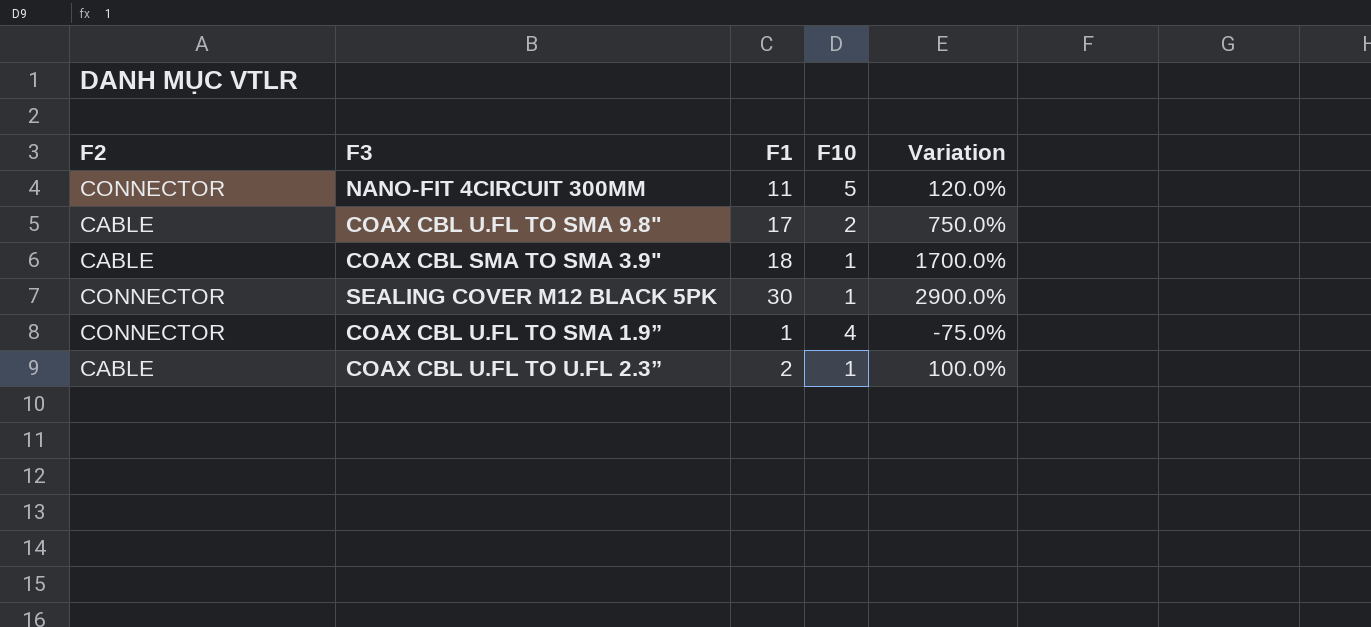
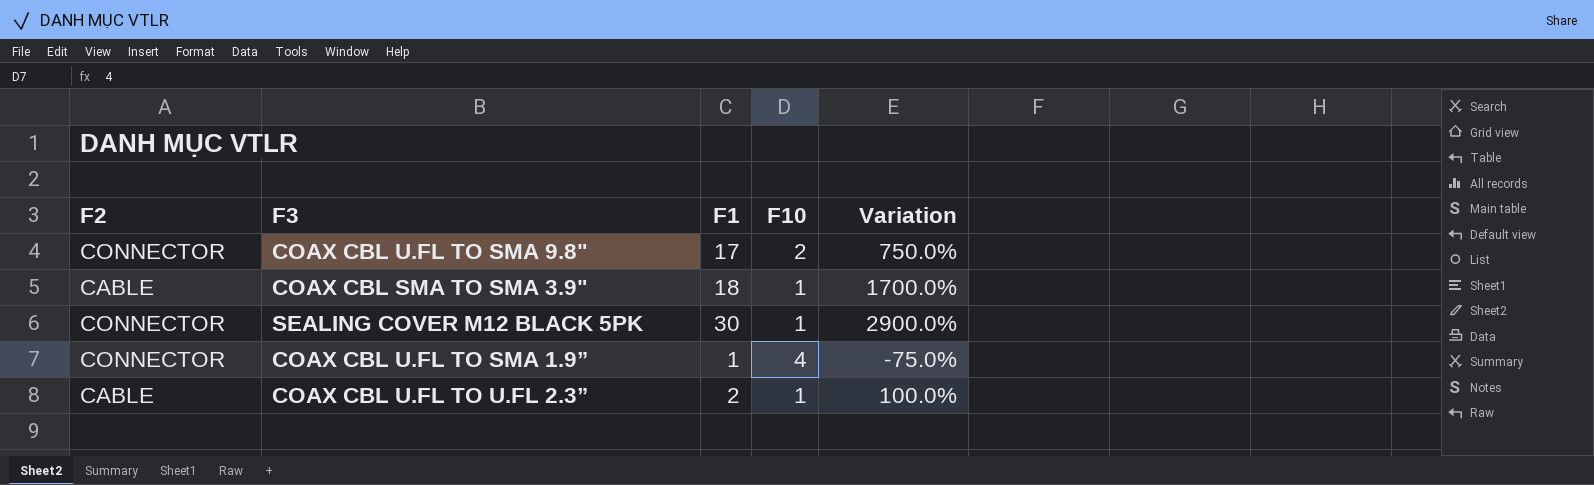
row NANO-FIT 4CIRCUIT 300MM: CONNECTOR | 11 | 5 | 120.0% -> none
COAX CBL U.FL TO SMA 9.8" | F2: CABLE -> CONNECTOR

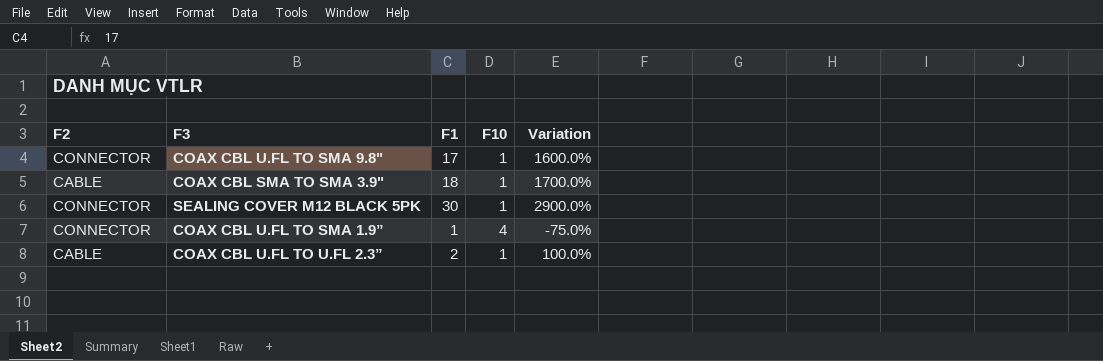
COAX CBL U.FL TO SMA 9.8" | F10: 2 -> 1
COAX CBL U.FL TO SMA 9.8" | Variation: 750.0% -> 1600.0%

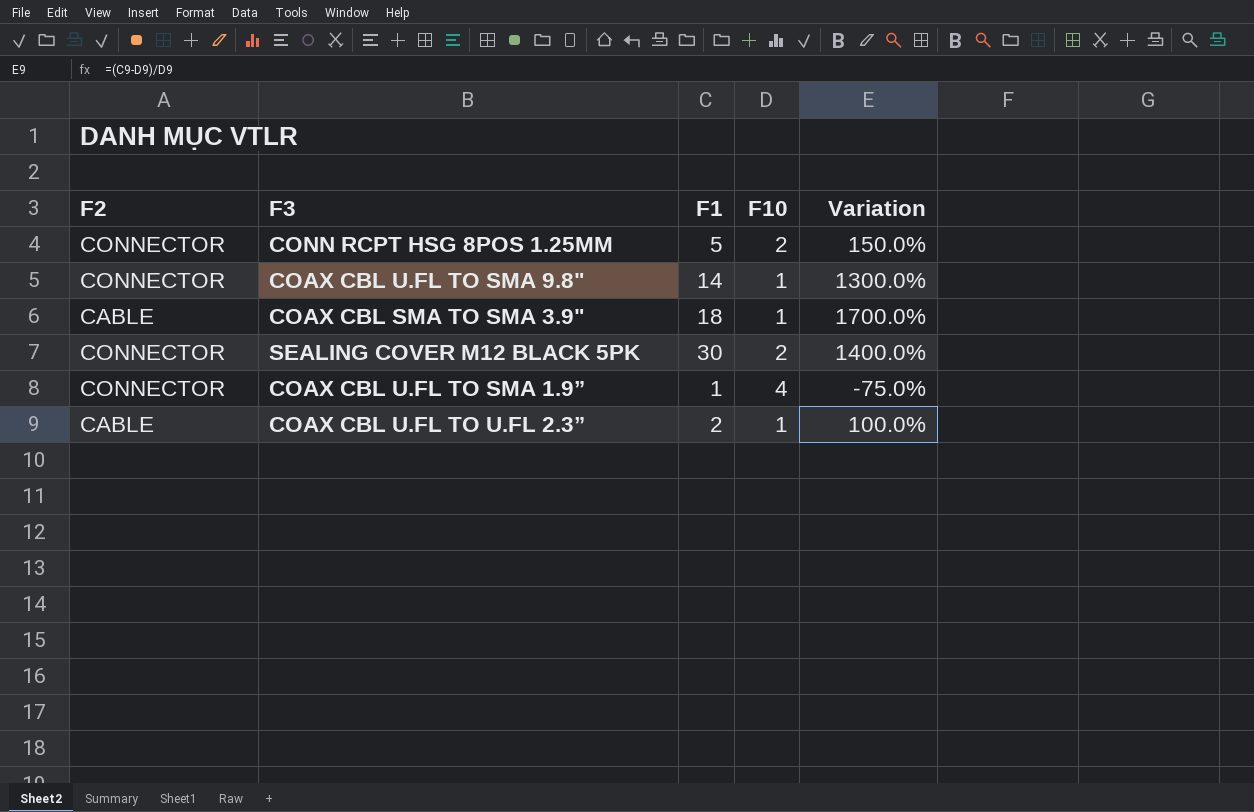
row CONN RCPT HSG 8POS 1.25MM: none -> CONNECTOR | 5 | 2 | 150.0%
COAX CBL U.FL TO SMA 9.8" | F1: 17 -> 14
COAX CBL U.FL TO SMA 9.8" | Variation: 1600.0% -> 1300.0%
SEALING COVER M12 BLACK 5PK | F10: 1 -> 2
SEALING COVER M12 BLACK 5PK | Variation: 2900.0% -> 1400.0%

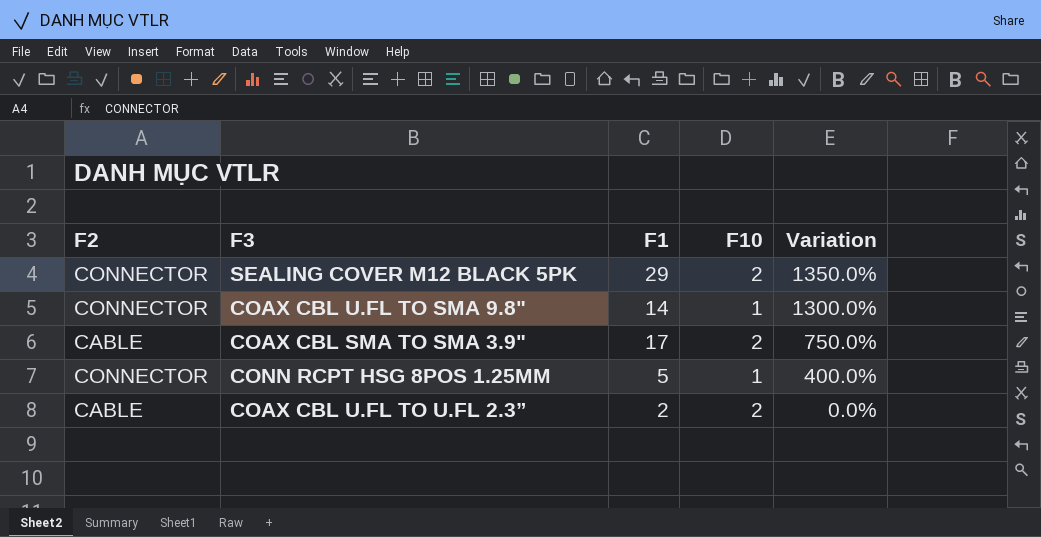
row order: none -> Variation descending
row COAX CBL U.FL TO SMA 1.9”: CONNECTOR | 1 | 4 | -75.0% -> none
SEALING COVER M12 BLACK 5PK | F1: 30 -> 29
SEALING COVER M12 BLACK 5PK | Variation: 1400.0% -> 1350.0%
COAX CBL SMA TO SMA 3.9" | F1: 18 -> 17
COAX CBL SMA TO SMA 3.9" | F10: 1 -> 2
COAX CBL SMA TO SMA 3.9" | Variation: 1700.0% -> 750.0%
CONN RCPT HSG 8POS 1.25MM | F10: 2 -> 1
CONN RCPT HSG 8POS 1.25MM | Variation: 150.0% -> 400.0%
COAX CBL U.FL TO U.FL 2.3” | F10: 1 -> 2
COAX CBL U.FL TO U.FL 2.3” | Variation: 100.0% -> 0.0%

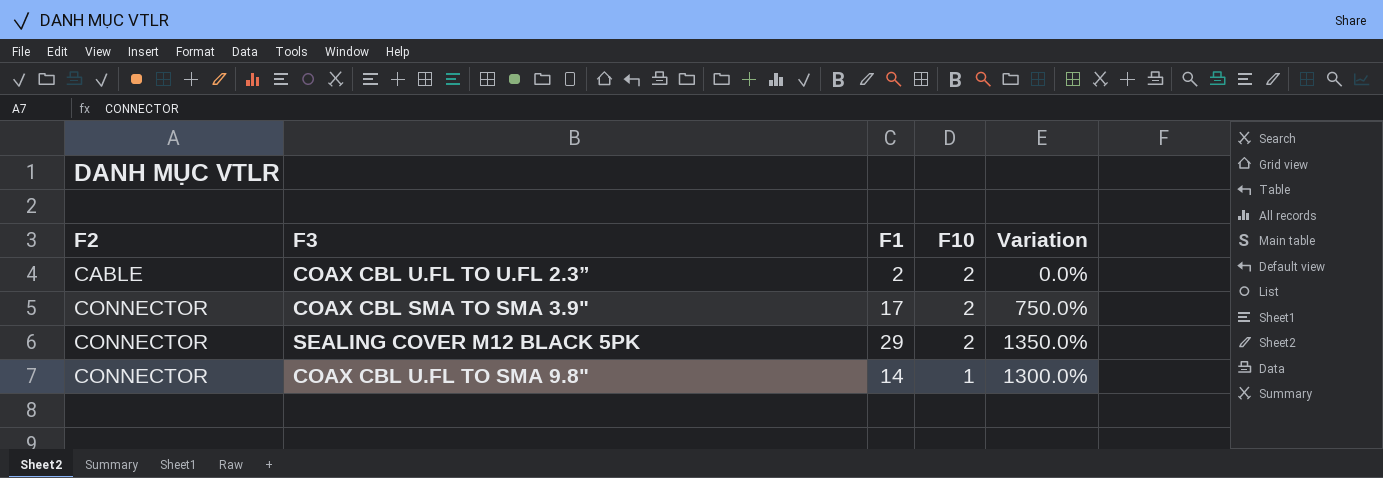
row order: Variation descending -> F2 ascending
row CONN RCPT HSG 8POS 1.25MM: CONNECTOR | 5 | 1 | 400.0% -> none
COAX CBL SMA TO SMA 3.9" | F2: CABLE -> CONNECTOR

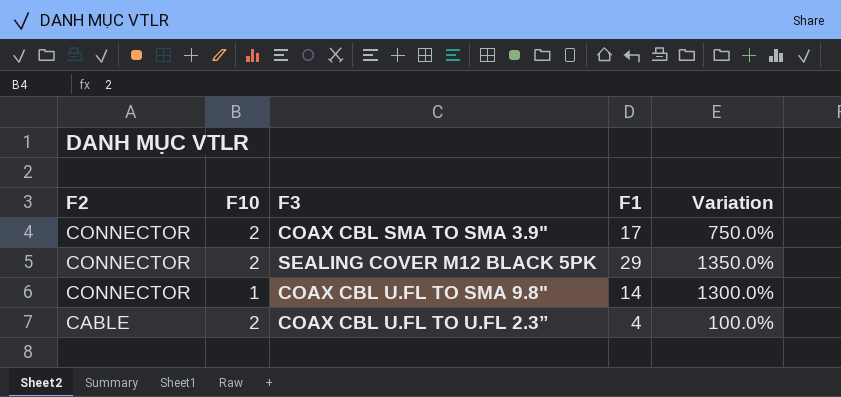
row order: F2 ascending -> F2 descending
column F10 | position: 4 -> 2
COAX CBL U.FL TO U.FL 2.3” | F1: 2 -> 4
COAX CBL U.FL TO U.FL 2.3” | Variation: 0.0% -> 100.0%

